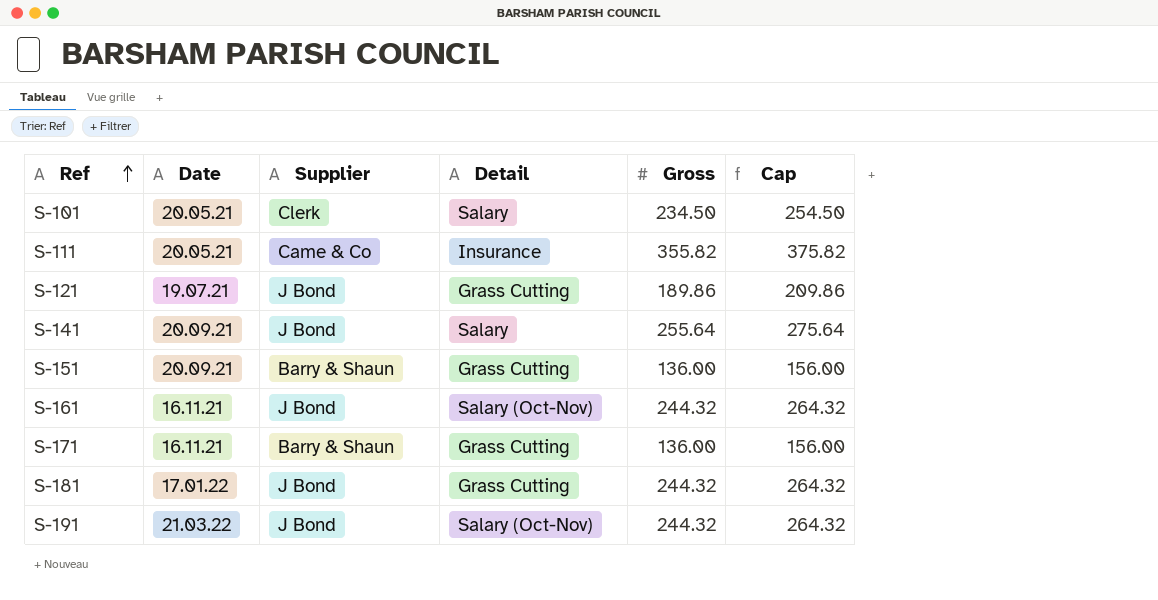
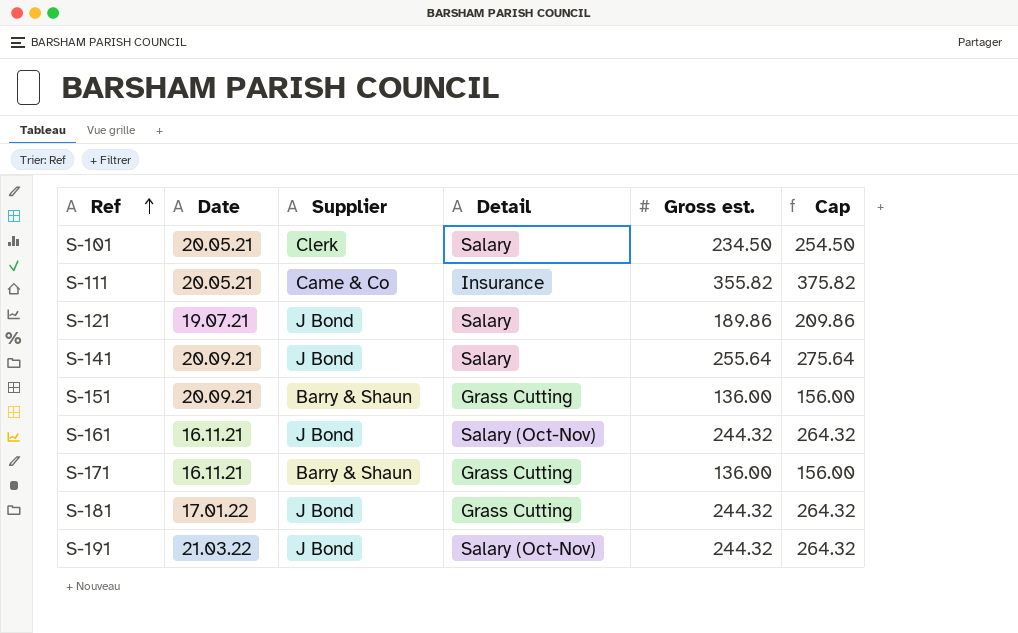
column name: Gross -> Gross est.
S-121 | Detail: Grass Cutting -> Salary

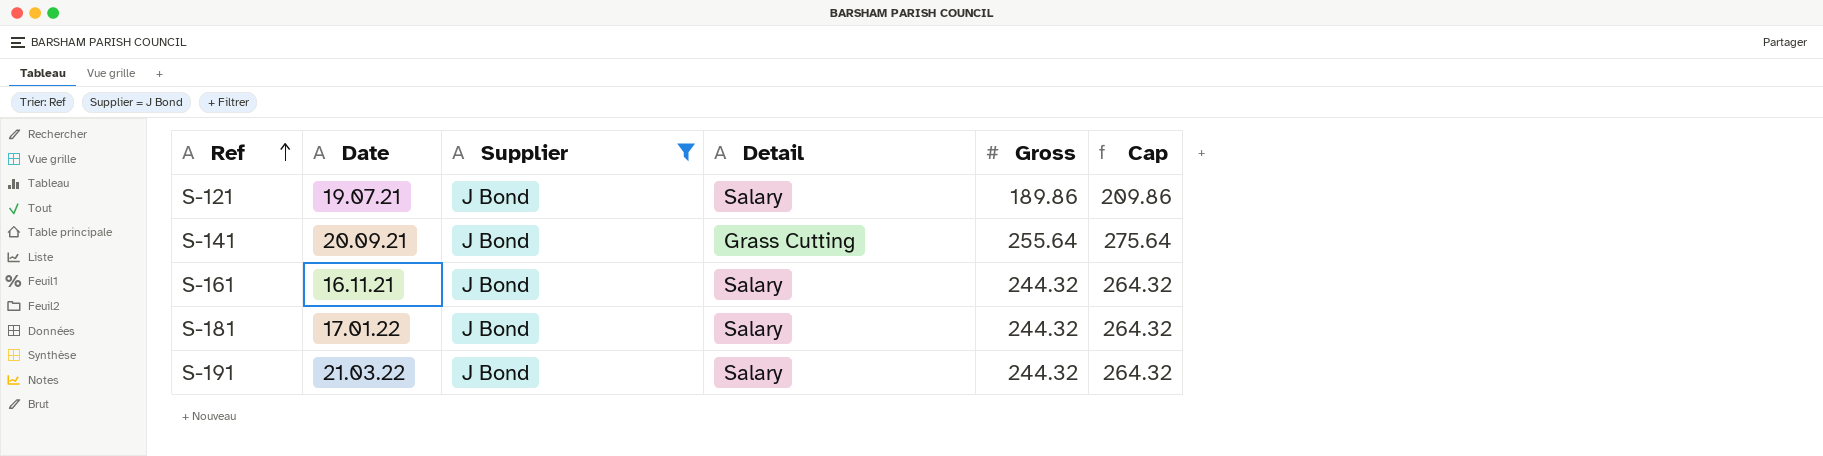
filter: none -> Supplier = J Bond
column name: Gross est. -> Gross
S-141 | Detail: Salary -> Grass Cutting
S-161 | Detail: Salary (Oct-Nov) -> Salary
S-181 | Detail: Grass Cutting -> Salary
S-191 | Detail: Salary (Oct-Nov) -> Salary

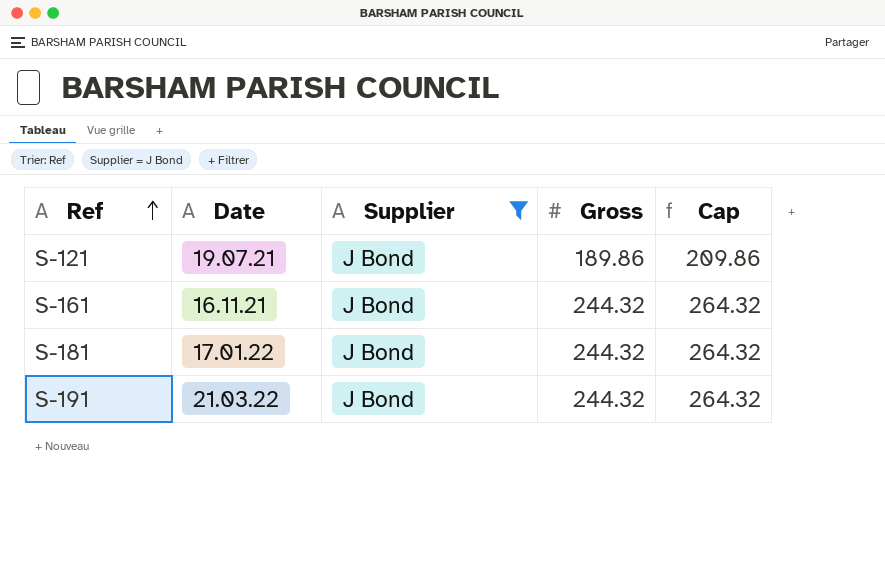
column Detail | position: 4 -> none
row S-141: 20.09.21 | J Bond | Grass Cutting | 255.64 | 275.64 -> none

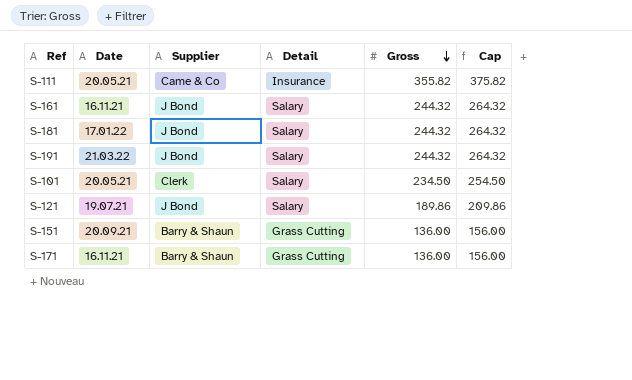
filter: Supplier = J Bond -> none
row order: Ref ascending -> Gross descending
column Detail | position: none -> 4

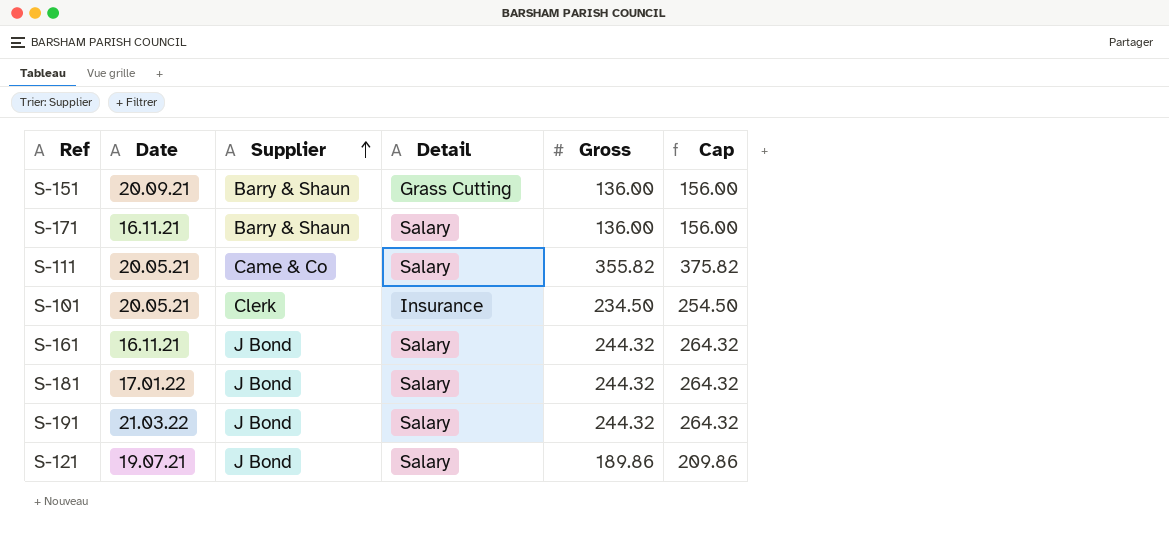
row order: Gross descending -> Supplier ascending
S-171 | Detail: Grass Cutting -> Salary
S-111 | Detail: Insurance -> Salary
S-101 | Detail: Salary -> Insurance

